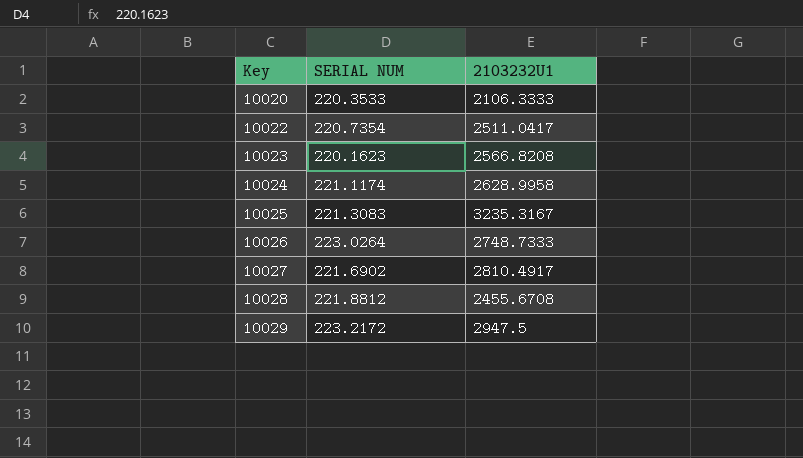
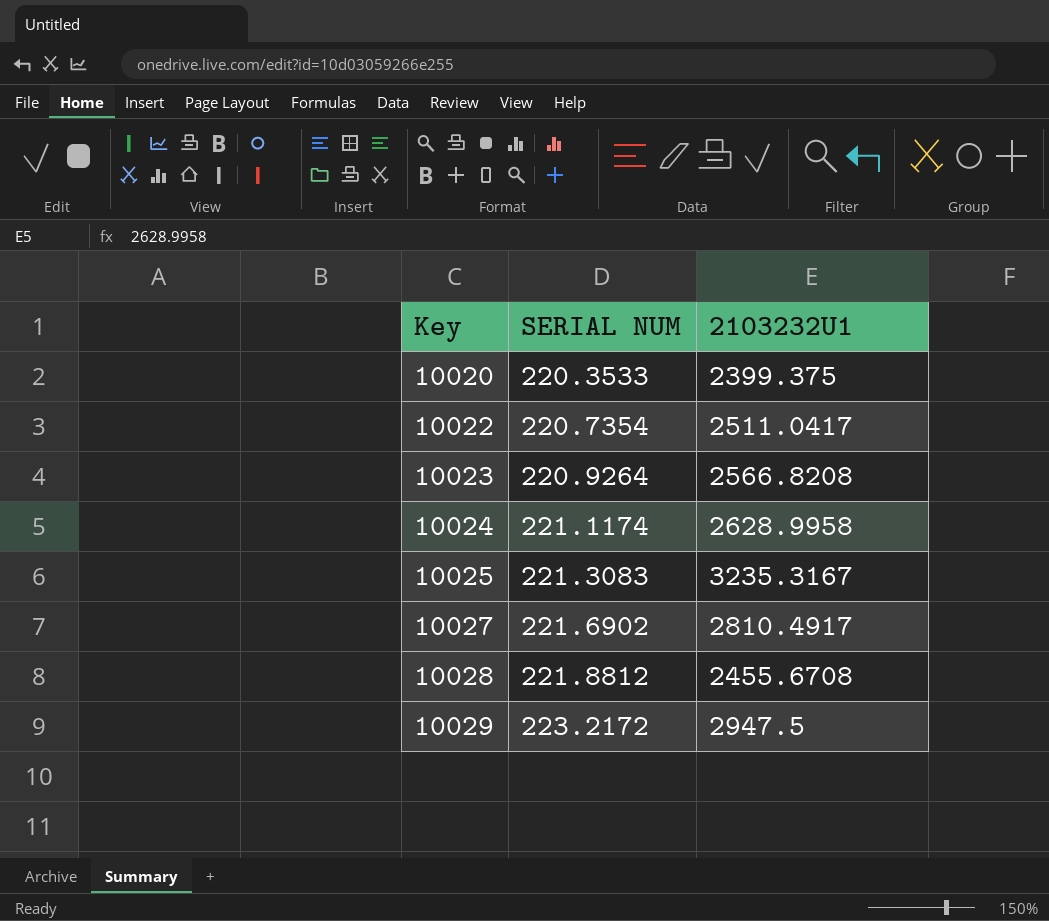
row 10026: 223.0264 | 2748.7333 -> none
10020 | 2103232U1: 2106.3333 -> 2399.375
10023 | SERIAL NUM: 220.1623 -> 220.9264

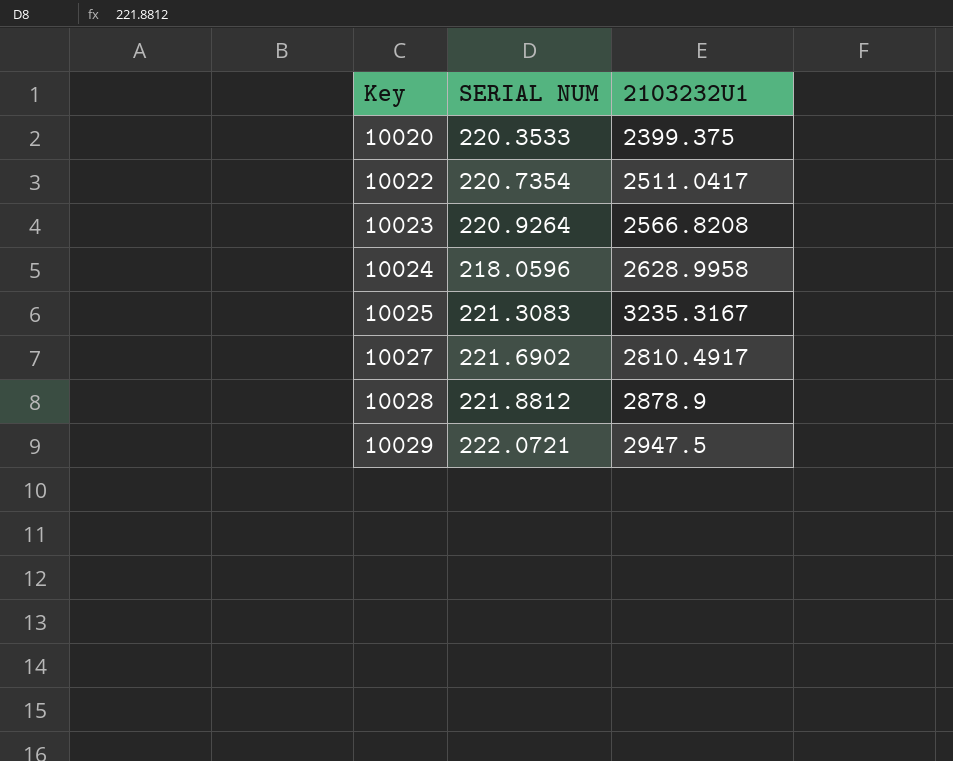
10024 | SERIAL NUM: 221.1174 -> 218.0596
10028 | 2103232U1: 2455.6708 -> 2878.9
10029 | SERIAL NUM: 223.2172 -> 222.0721

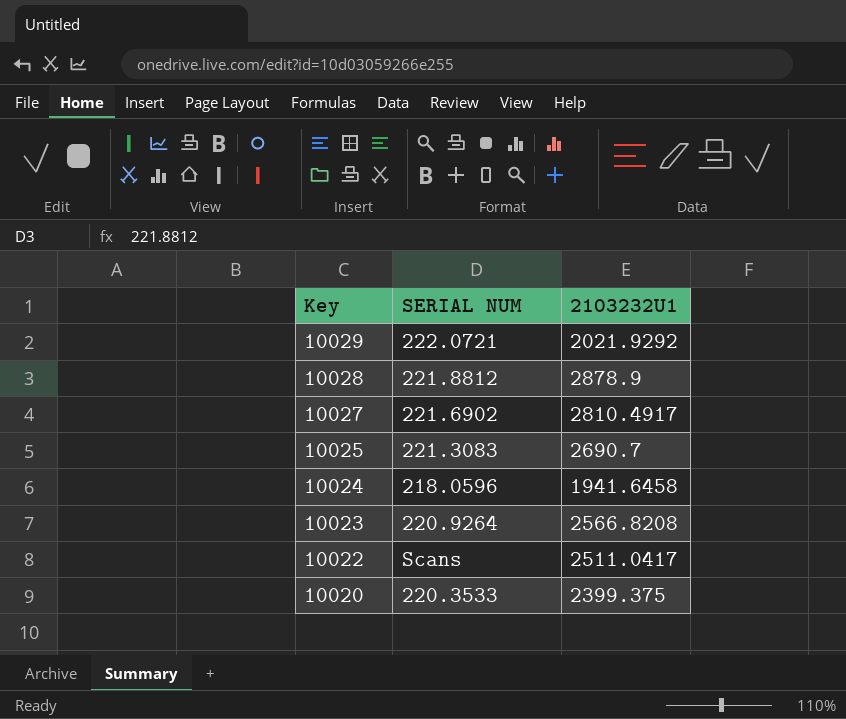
row order: Key ascending -> Key descending
10029 | 2103232U1: 2947.5 -> 2021.9292
10025 | 2103232U1: 3235.3167 -> 2690.7
10024 | 2103232U1: 2628.9958 -> 1941.6458
10022 | SERIAL NUM: 220.7354 -> Scans

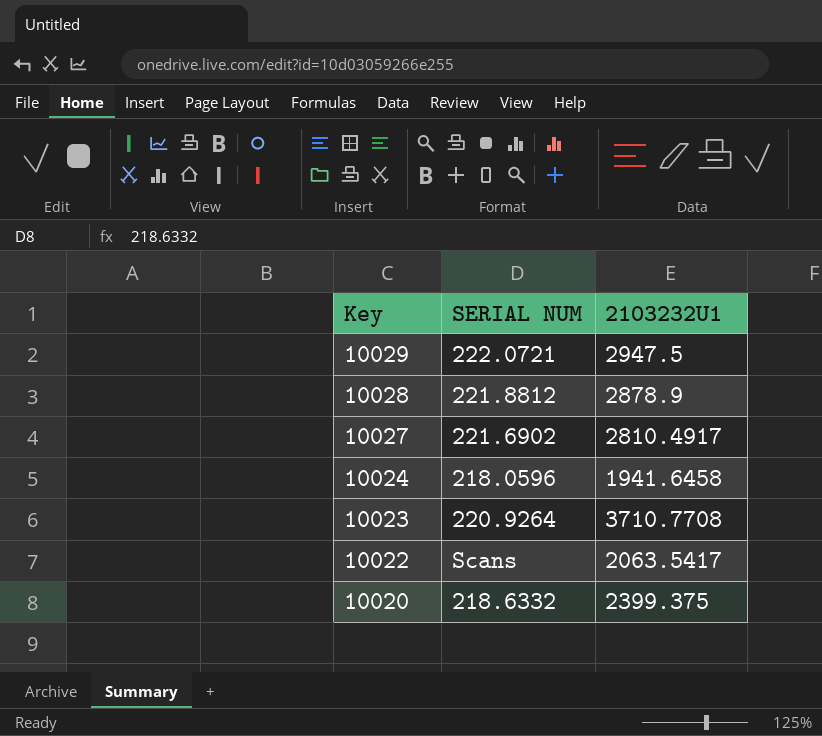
row 10025: 221.3083 | 2690.7 -> none
10029 | 2103232U1: 2021.9292 -> 2947.5
10023 | 2103232U1: 2566.8208 -> 3710.7708
10022 | 2103232U1: 2511.0417 -> 2063.5417
10020 | SERIAL NUM: 220.3533 -> 218.6332

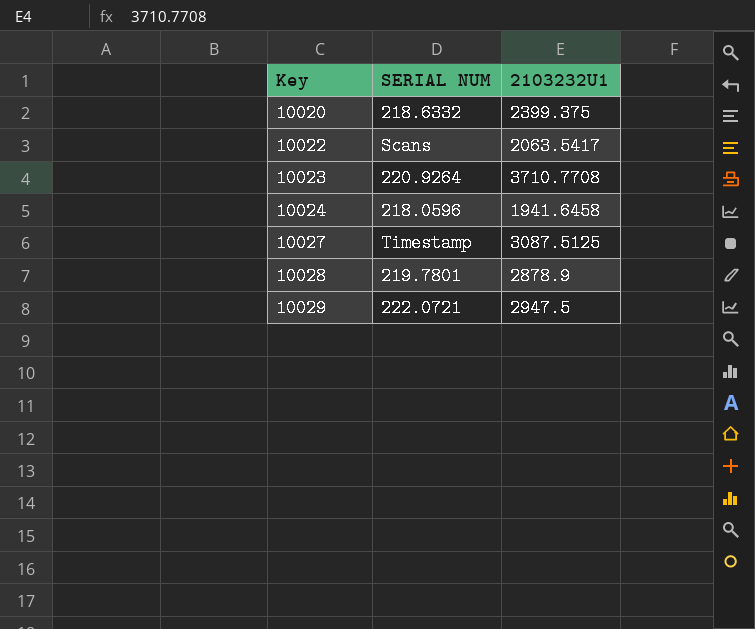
row order: Key descending -> Key ascending
10027 | SERIAL NUM: 221.6902 -> Timestamp
10027 | 2103232U1: 2810.4917 -> 3087.5125
10028 | SERIAL NUM: 221.8812 -> 219.7801

